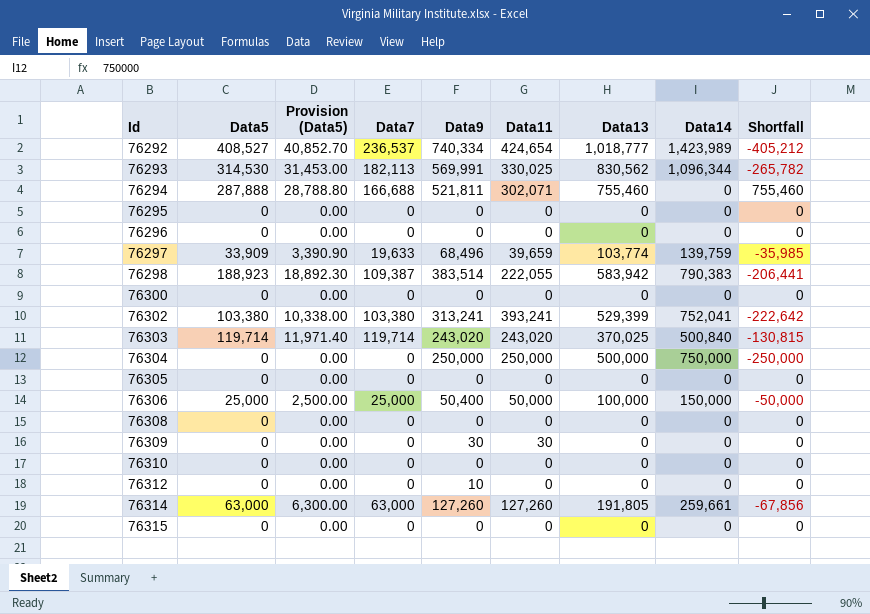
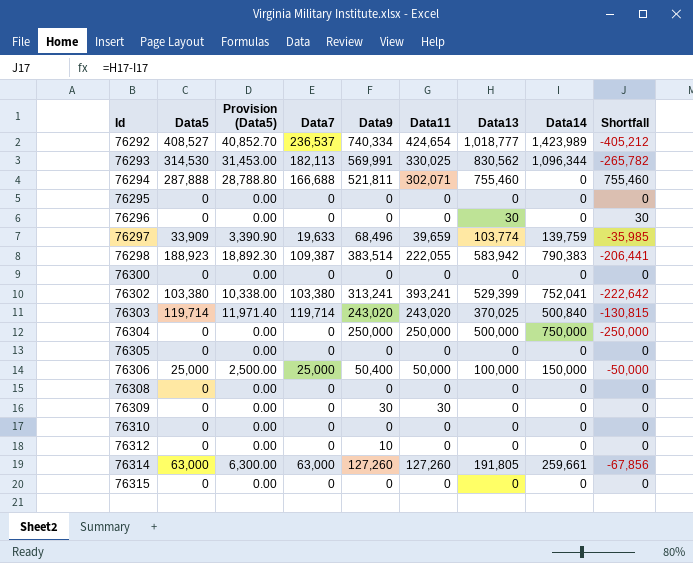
76296 | Data13: 0 -> 30
76296 | Shortfall: 0 -> 30

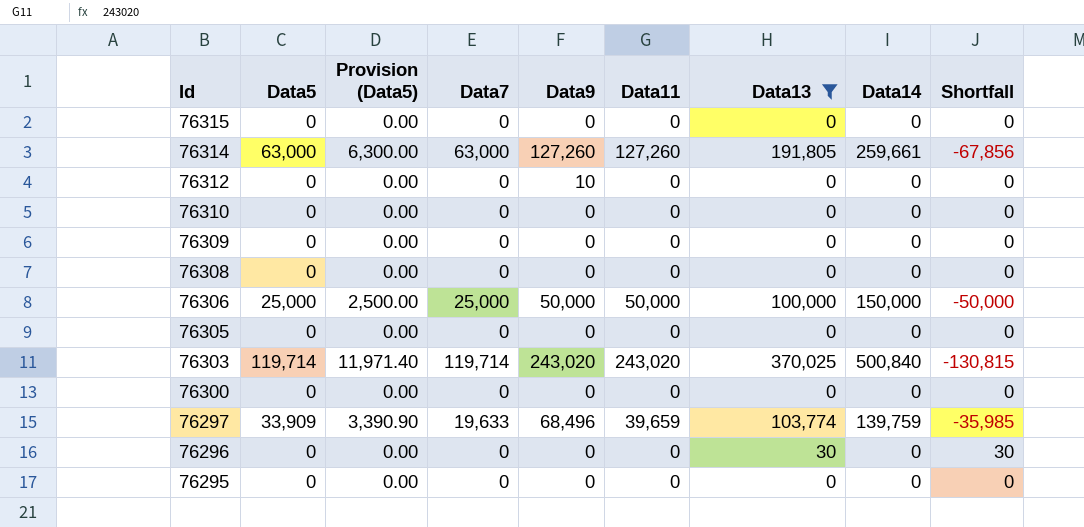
filter: none -> Data13 <= 370,025
row order: Id ascending -> Id descending
76309 | Data9: 30 -> 0
76309 | Data11: 30 -> 0
76306 | Data9: 50,400 -> 50,000

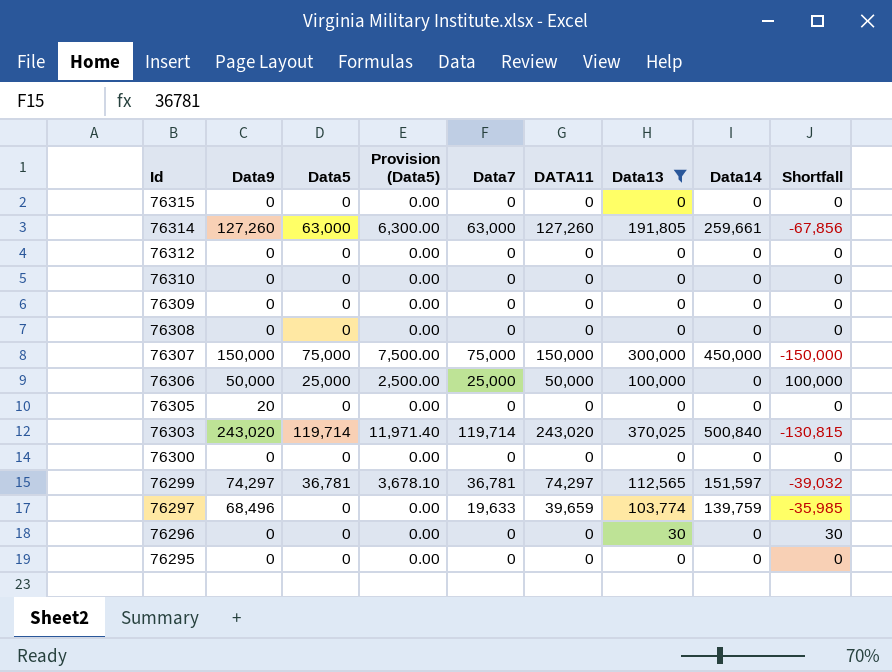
column Data9 | position: 5 -> 2
column name: Data11 -> DATA11
76312 | Data9: 10 -> 0
row 76307: none -> 150,000 | 75,000 | 7,500.00 | 75,000 | 150,000 | 300,000 | 450,000 | -150,000
76306 | Data14: 150,000 -> 0
76306 | Shortfall: -50,000 -> 100,000
76305 | Data9: 0 -> 20
row 76299: none -> 74,297 | 36,781 | 3,678.10 | 36,781 | 74,297 | 112,565 | 151,597 | -39,032
76297 | Data5: 33,909 -> 0
76297 | Provision (Data5): 3,390.90 -> 0.00

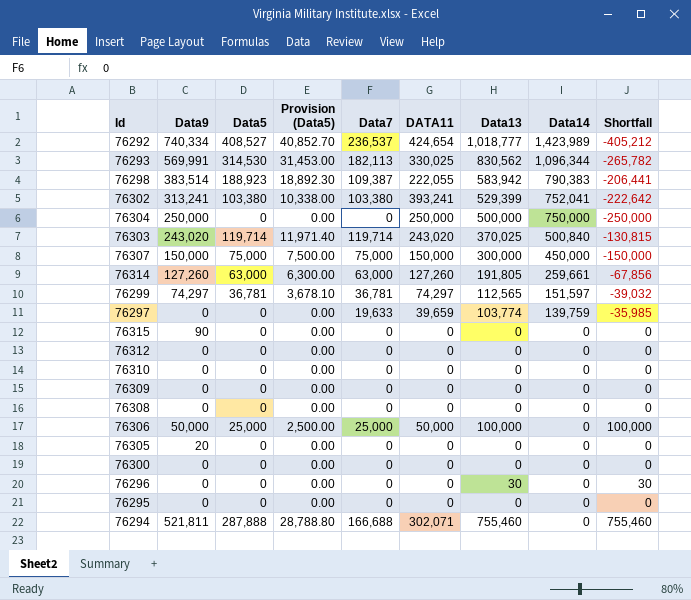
filter: Data13 <= 370,025 -> none
row order: Id descending -> Data14 descending
76297 | Data9: 68,496 -> 0
76315 | Data9: 0 -> 90

